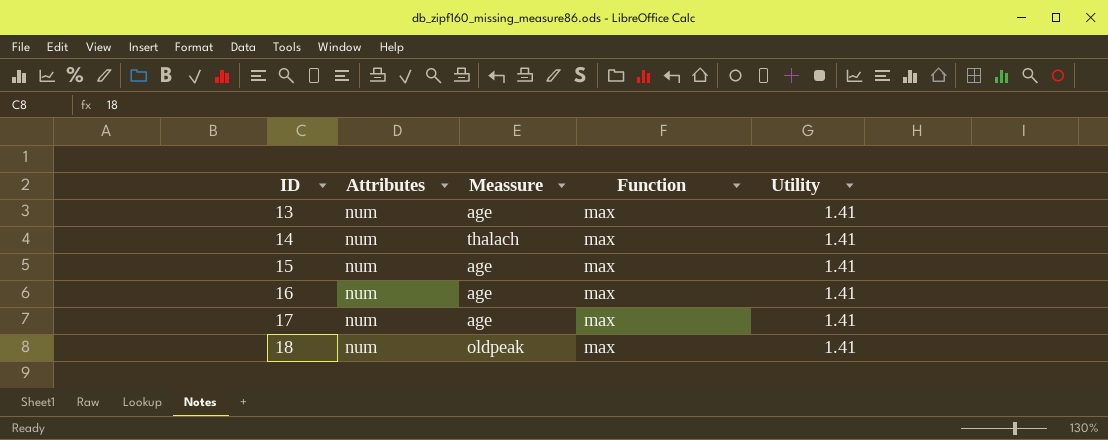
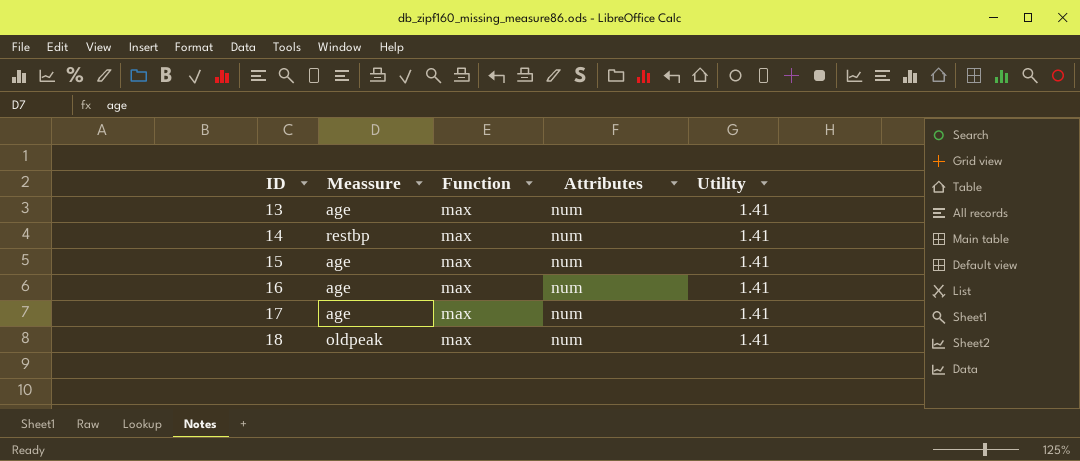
column Attributes | position: 2 -> 4
14 | Meassure: thalach -> restbp

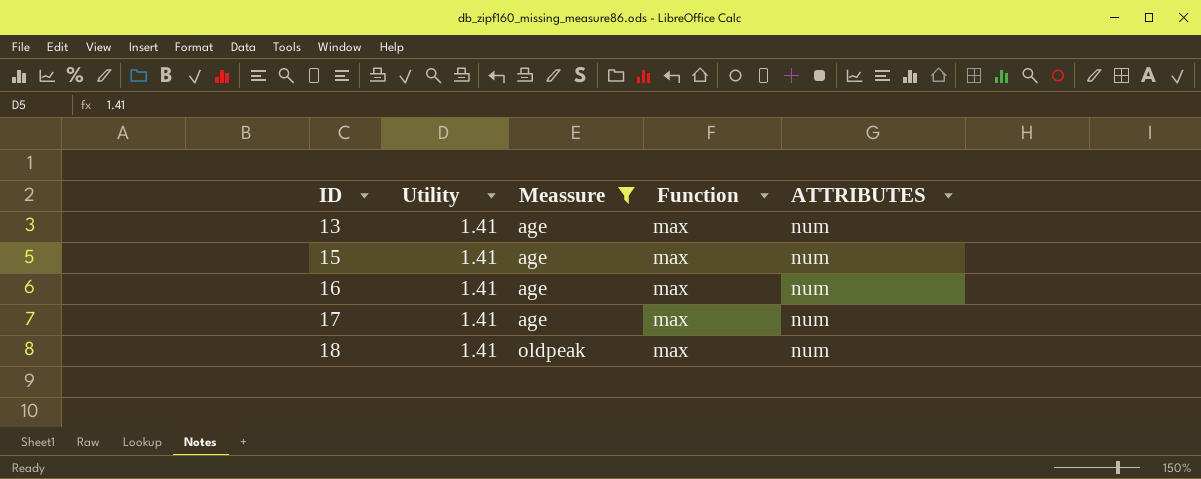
filter: none -> Meassure != restbp
column Utility | position: 5 -> 2
column name: Attributes -> ATTRIBUTES

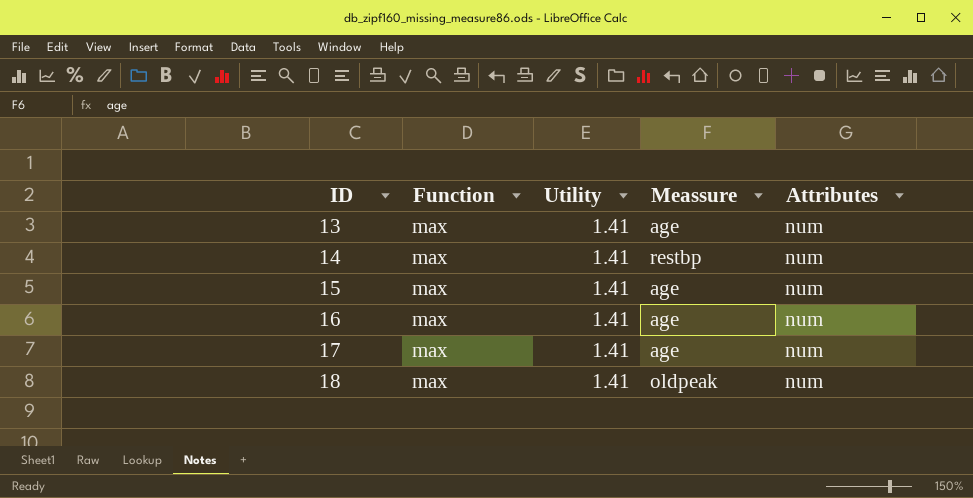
filter: Meassure != restbp -> none
column Function | position: 4 -> 2
column name: ATTRIBUTES -> Attributes

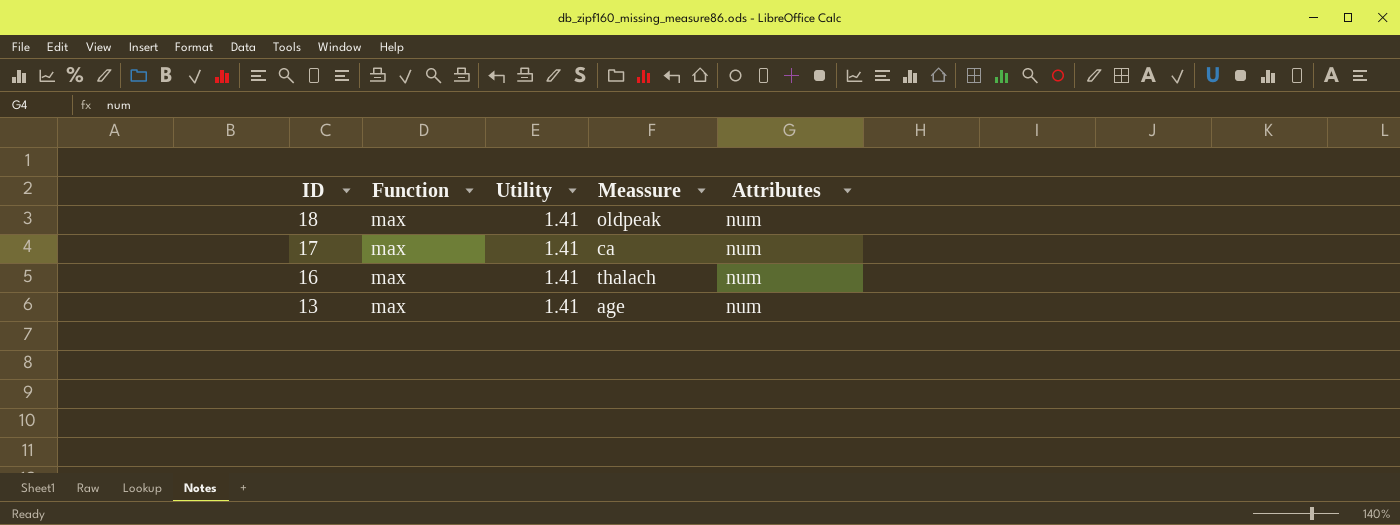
row order: ID ascending -> ID descending
row 14: max | 1.41 | restbp | num -> none
row 15: max | 1.41 | age | num -> none
17 | Meassure: age -> ca
16 | Meassure: age -> thalach

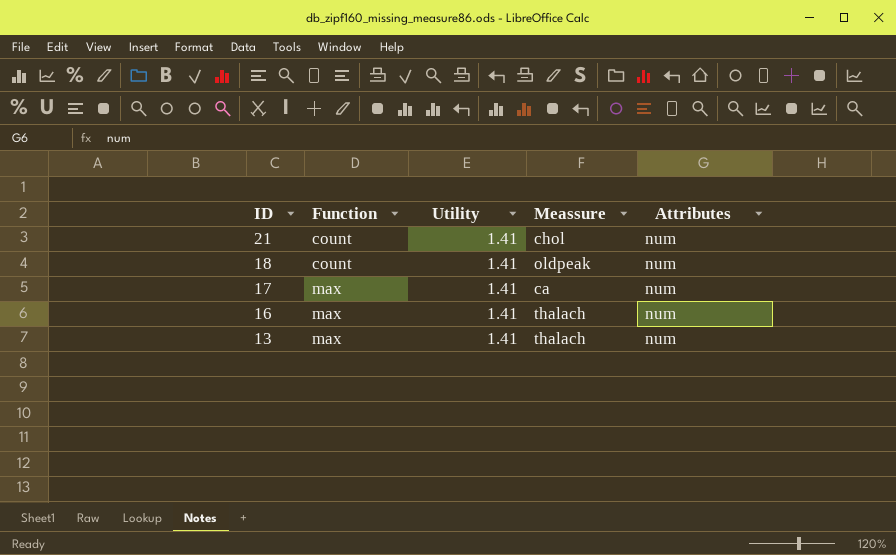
row 21: none -> count | 1.41 | chol | num
18 | Function: max -> count
13 | Meassure: age -> thalach

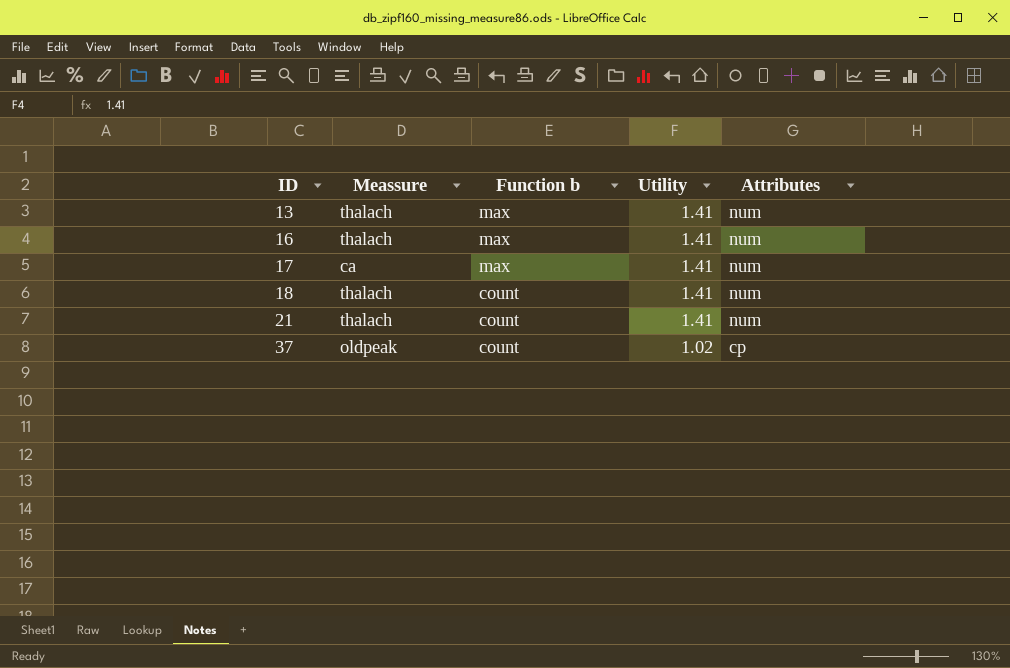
row order: ID descending -> ID ascending
column Meassure | position: 4 -> 2
column name: Function -> Function b
18 | Meassure: oldpeak -> thalach
21 | Meassure: chol -> thalach
row 37: none -> oldpeak | count | 1.02 | cp

